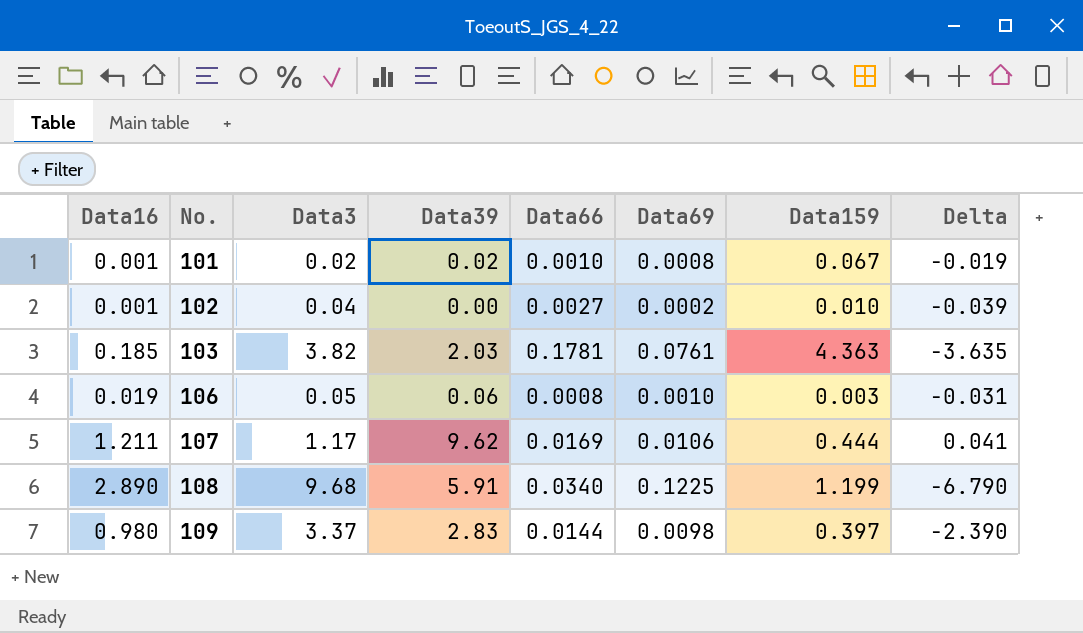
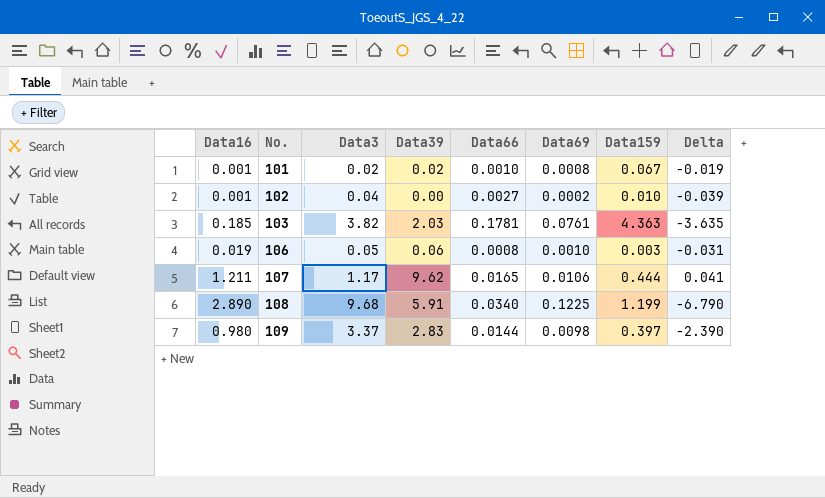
107 | Data66: 0.0169 -> 0.0165

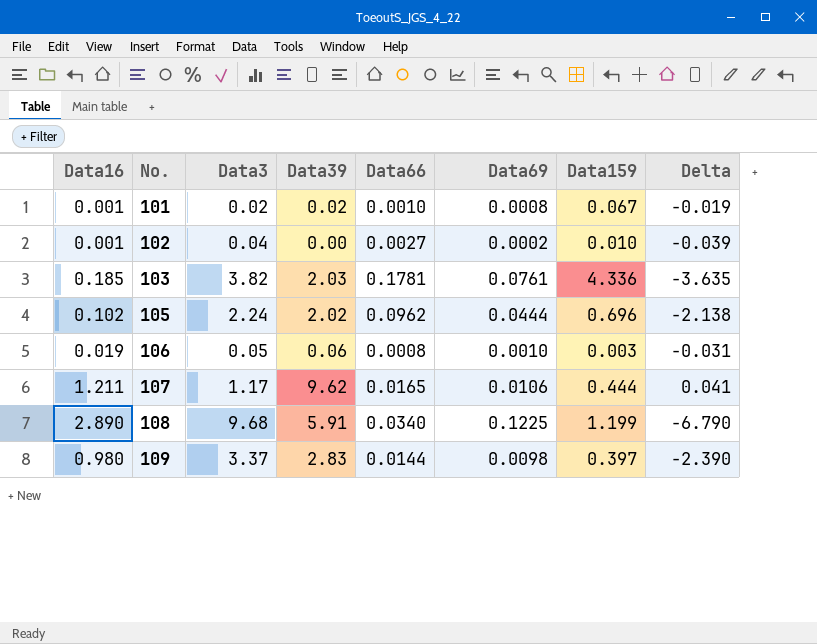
103 | Data159: 4.363 -> 4.336
row 105: none -> 0.102 | 2.24 | 2.02 | 0.0962 | 0.0444 | 0.696 | -2.138

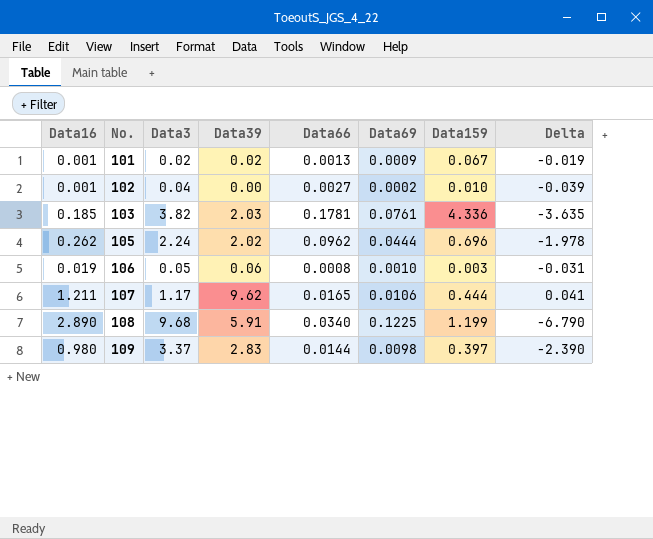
101 | Data66: 0.0010 -> 0.0013
101 | Data69: 0.0008 -> 0.0009
105 | Data16: 0.102 -> 0.262
105 | Delta: -2.138 -> -1.978

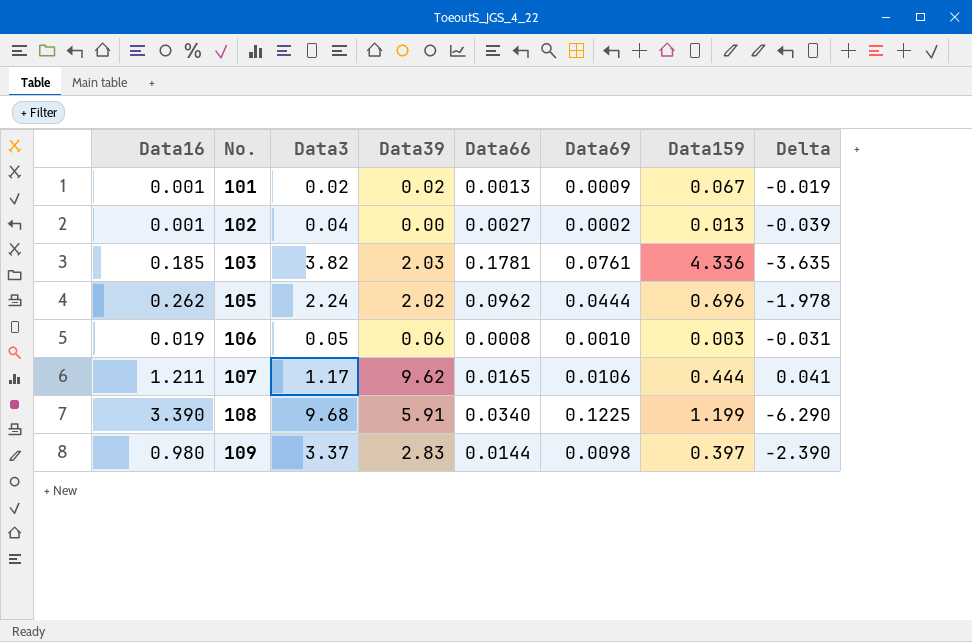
102 | Data159: 0.010 -> 0.013
108 | Data16: 2.890 -> 3.390
108 | Delta: -6.790 -> -6.290

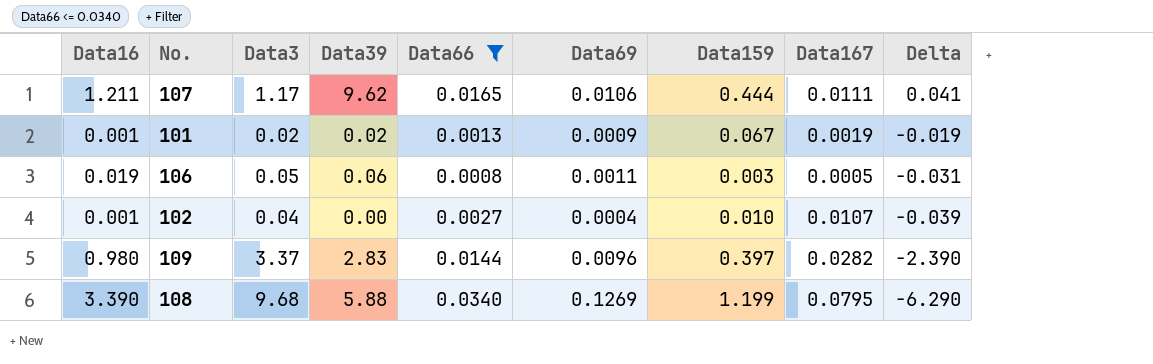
filter: none -> Data66 <= 0.0340
row order: No. ascending -> Delta descending
column Data167 | position: none -> 8
106 | Data69: 0.0010 -> 0.0011
102 | Data69: 0.0002 -> 0.0004
102 | Data159: 0.013 -> 0.010
109 | Data69: 0.0098 -> 0.0096
108 | Data39: 5.91 -> 5.88
108 | Data69: 0.1225 -> 0.1269

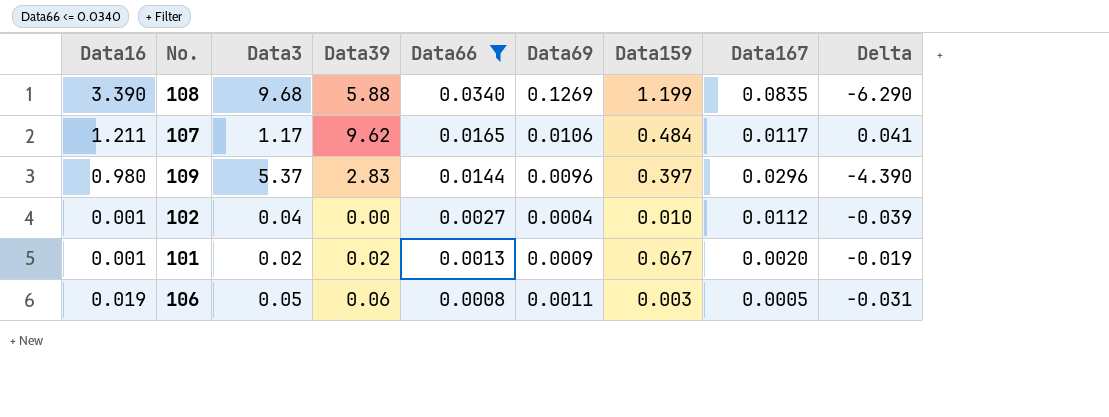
row order: Delta descending -> Data66 descending
108 | Data167: 0.0795 -> 0.0835
107 | Data159: 0.444 -> 0.484
107 | Data167: 0.0111 -> 0.0117
109 | Data3: 3.37 -> 5.37
109 | Data167: 0.0282 -> 0.0296
109 | Delta: -2.390 -> -4.390
102 | Data167: 0.0107 -> 0.0112
101 | Data167: 0.0019 -> 0.0020

